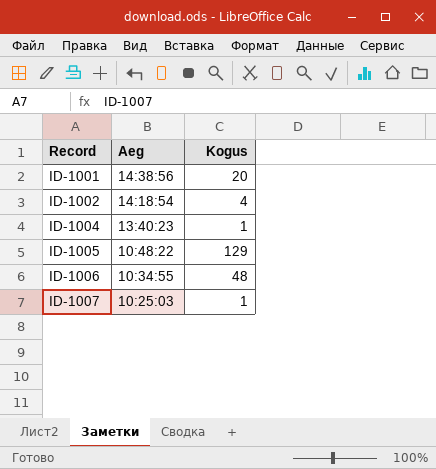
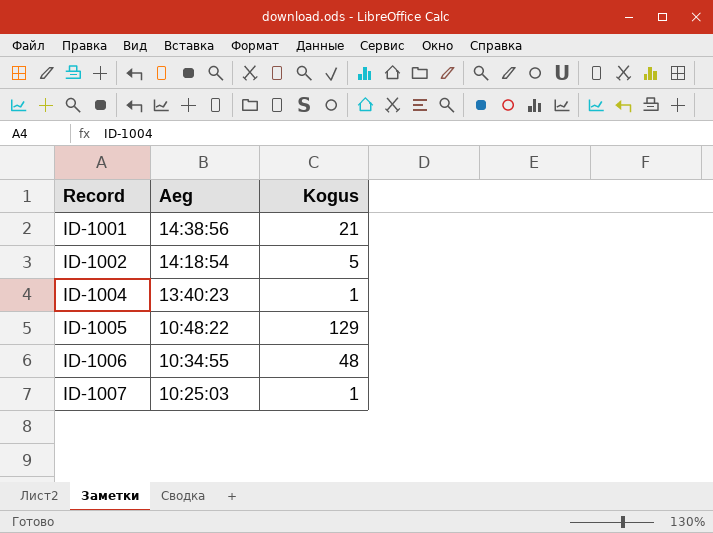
ID-1001 | Kogus: 20 -> 21
ID-1002 | Kogus: 4 -> 5

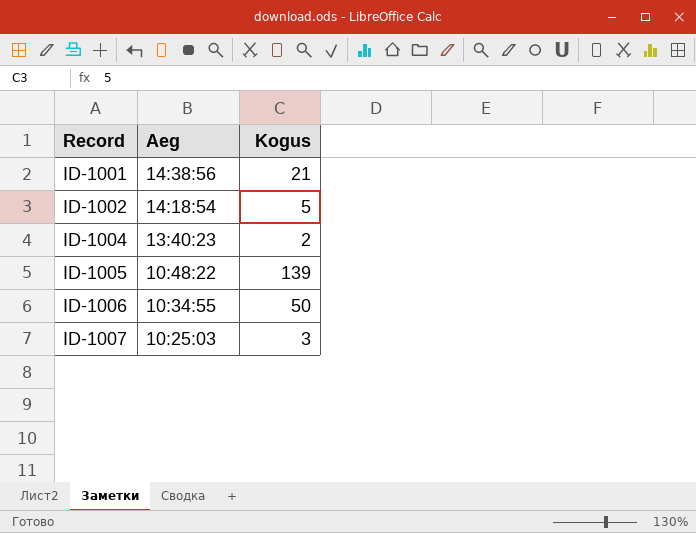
ID-1004 | Kogus: 1 -> 2
ID-1005 | Kogus: 129 -> 139
ID-1006 | Kogus: 48 -> 50
ID-1007 | Kogus: 1 -> 3

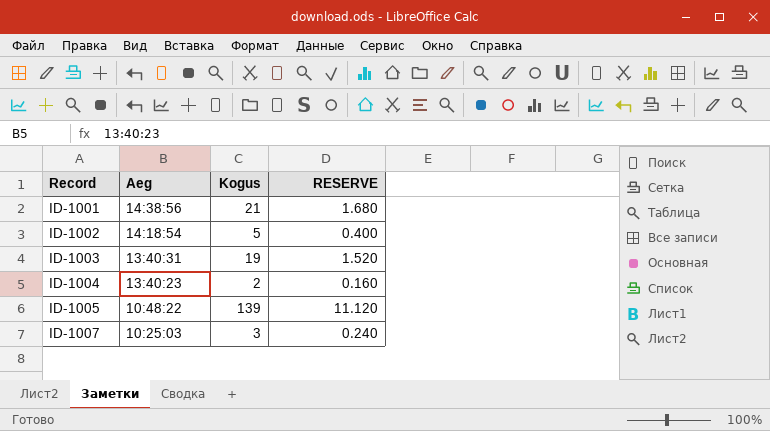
column RESERVE | formula: none -> [Kogus] * 0.08
row ID-1006: 10:34:55 | 50 -> none
row ID-1003: none -> 13:40:31 | 19 | 1.520

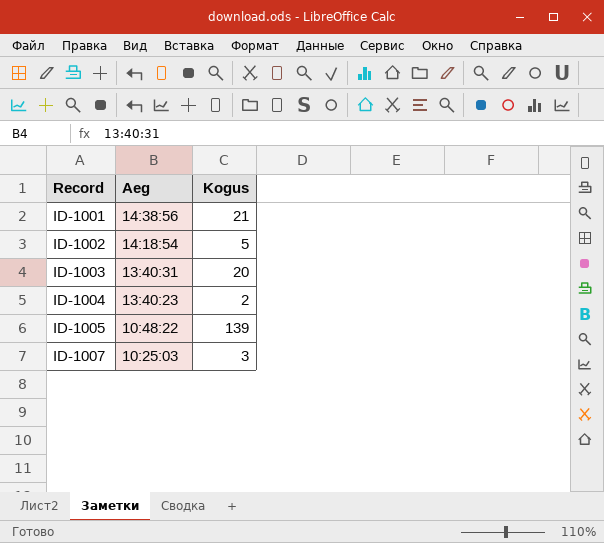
column RESERVE | formula: [Kogus] * 0.08 -> none
ID-1003 | Kogus: 19 -> 20

